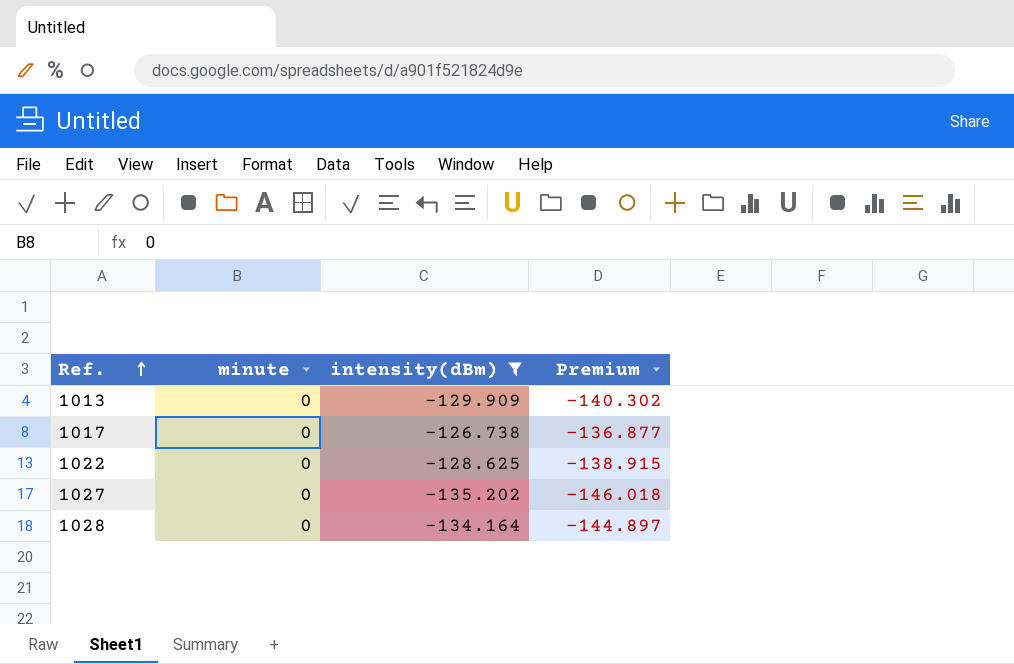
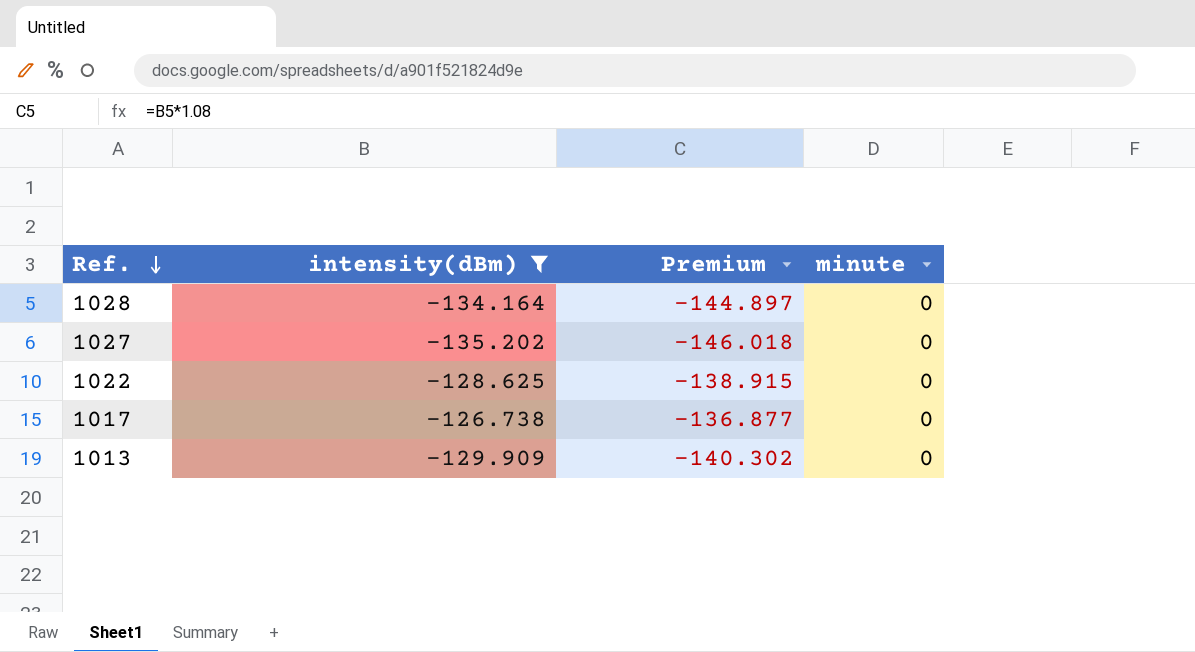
row order: Ref. ascending -> Ref. descending
column minute | position: 2 -> 4

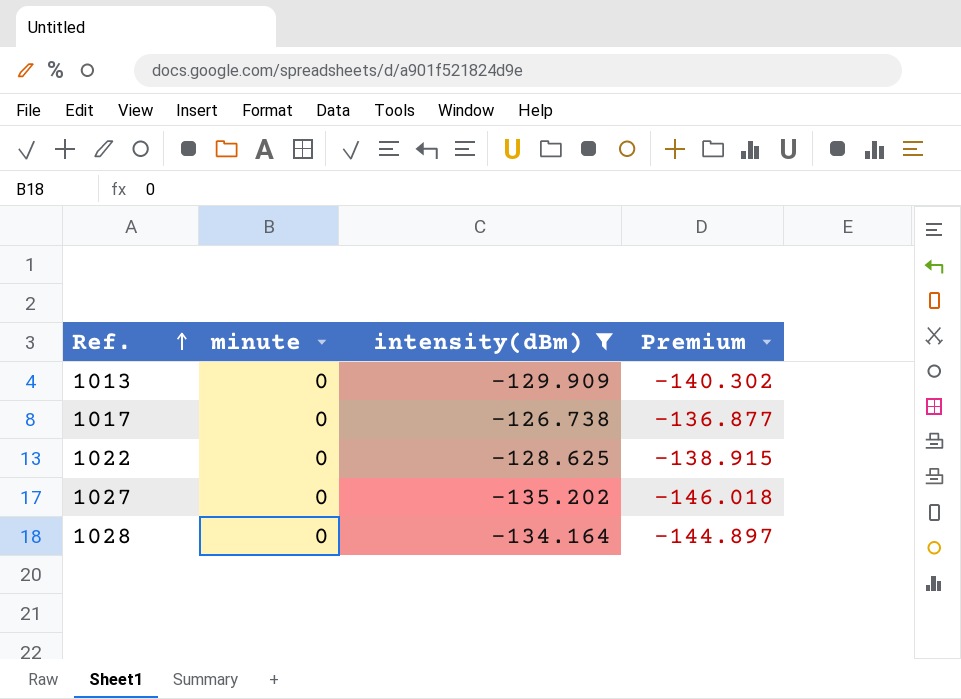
row order: Ref. descending -> Ref. ascending
column minute | position: 4 -> 2

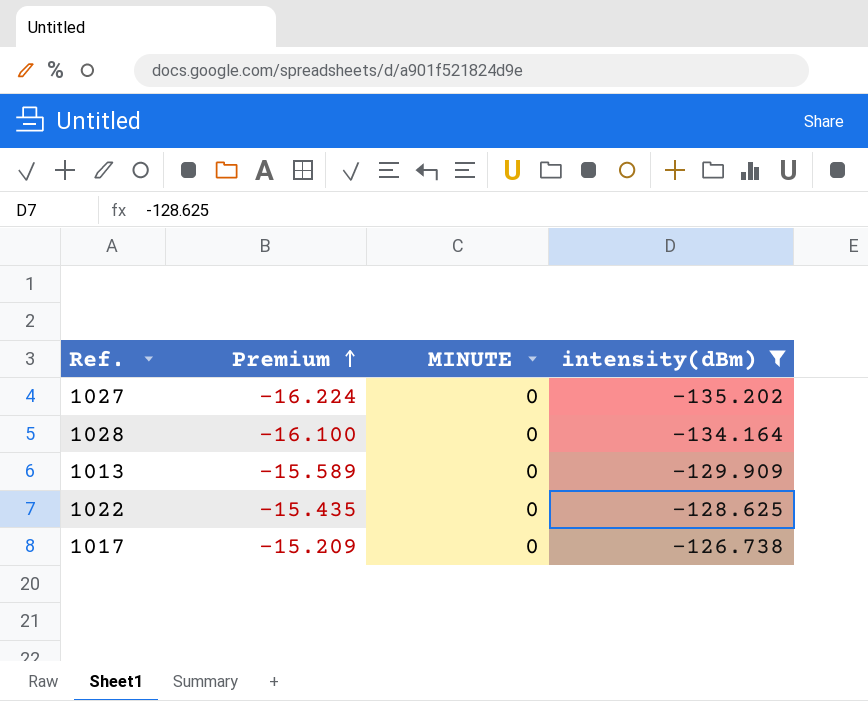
row order: Ref. ascending -> Premium ascending
column Premium | formula: [intensity(dBm)] * 1.08 -> [intensity(dBm)] * 0.12
column Premium | position: 4 -> 2
column name: minute -> MINUTE

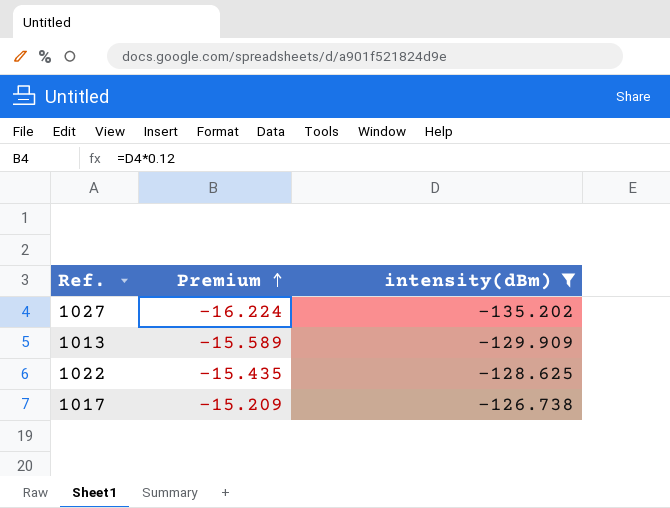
column MINUTE | position: 3 -> none
row 1028: -16.100 | 0 | -134.164 -> none

